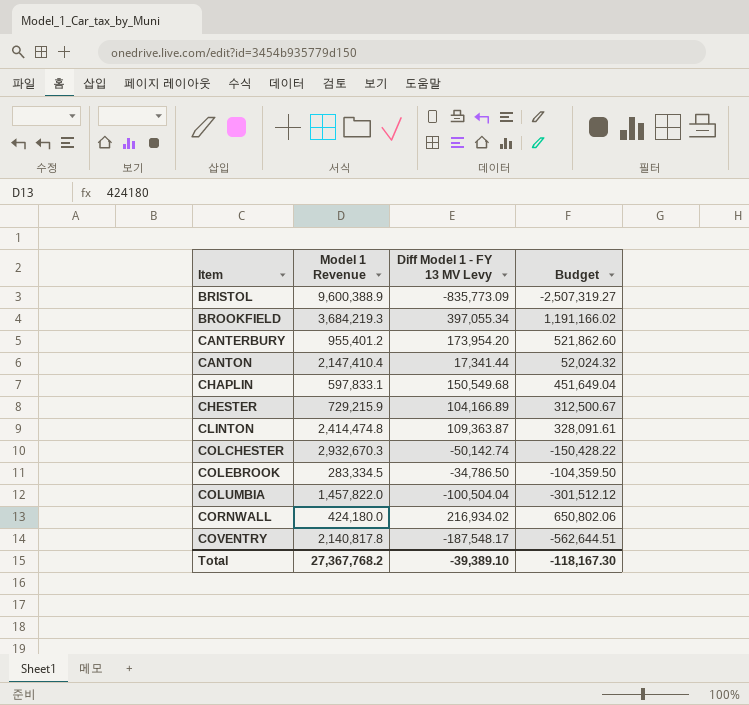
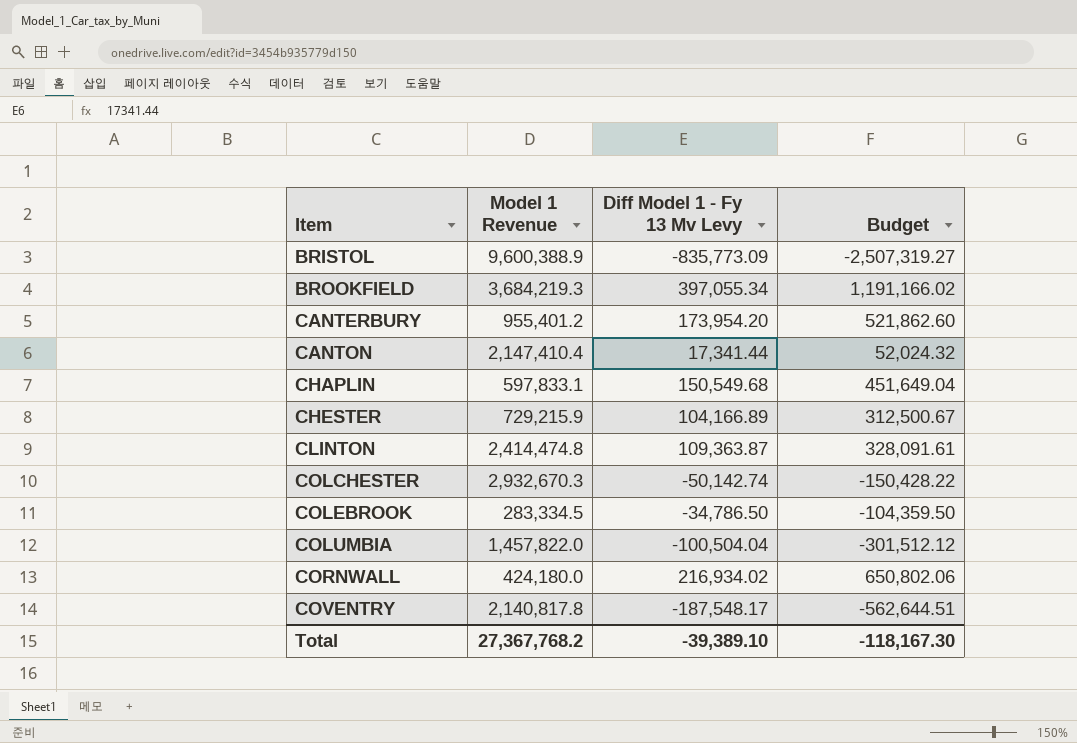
column name: Diff Model 1 - FY 13 MV Levy -> Diff Model 1 - Fy 13 Mv Levy

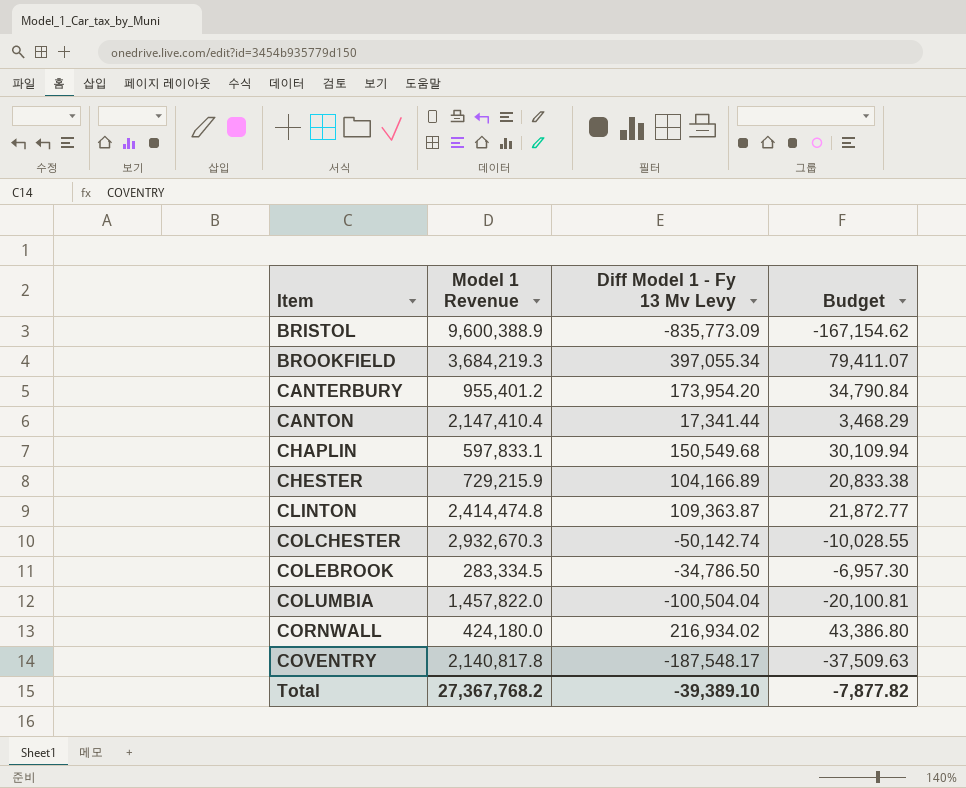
column Budget | formula: [Diff Model 1 - Fy 13 Mv Levy] * 3 -> [Diff Model 1 - Fy 13 Mv Levy] * 0.2
Total | Budget: -118,167.30 -> -7,877.82

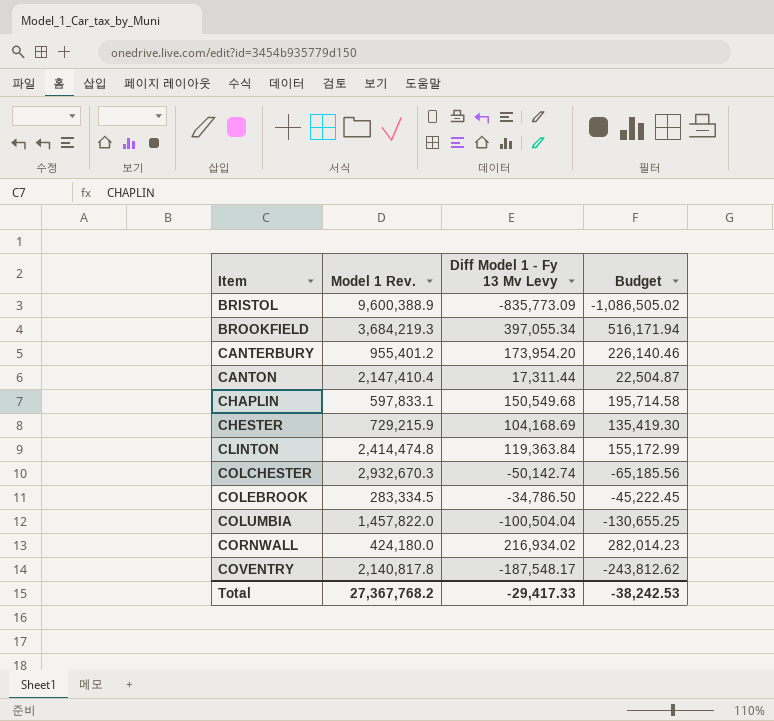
column name: Model 1 Revenue -> Model 1 Rev.
column Budget | formula: [Diff Model 1 - Fy 13 Mv Levy] * 0.2 -> [Diff Model 1 - Fy 13 Mv Levy] * 1.3
CANTON | Diff Model 1 - Fy 13 Mv Levy: 17,341.44 -> 17,311.44
CHESTER | Diff Model 1 - Fy 13 Mv Levy: 104,166.89 -> 104,168.69
CLINTON | Diff Model 1 - Fy 13 Mv Levy: 109,363.87 -> 119,363.84
Total | Diff Model 1 - Fy 13 Mv Levy: -39,389.10 -> -29,417.33
Total | Budget: -7,877.82 -> -38,242.53

